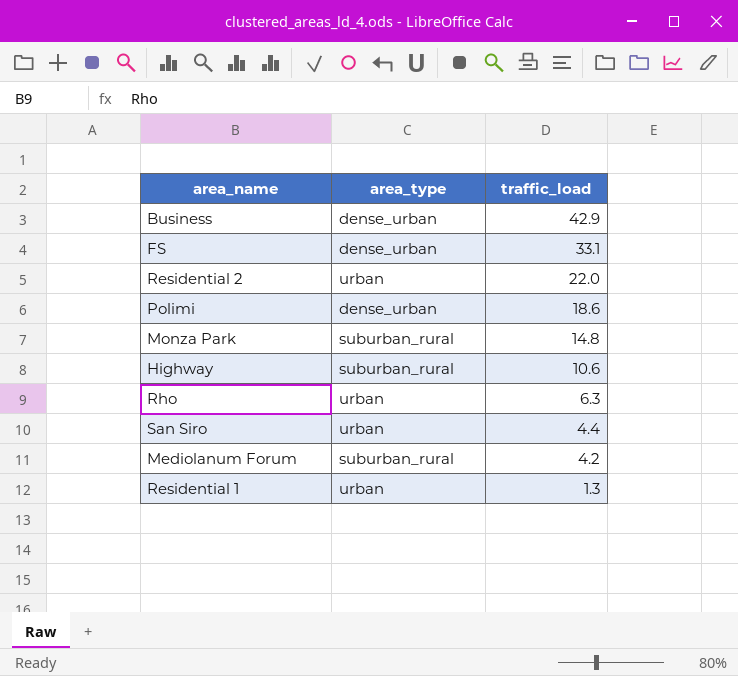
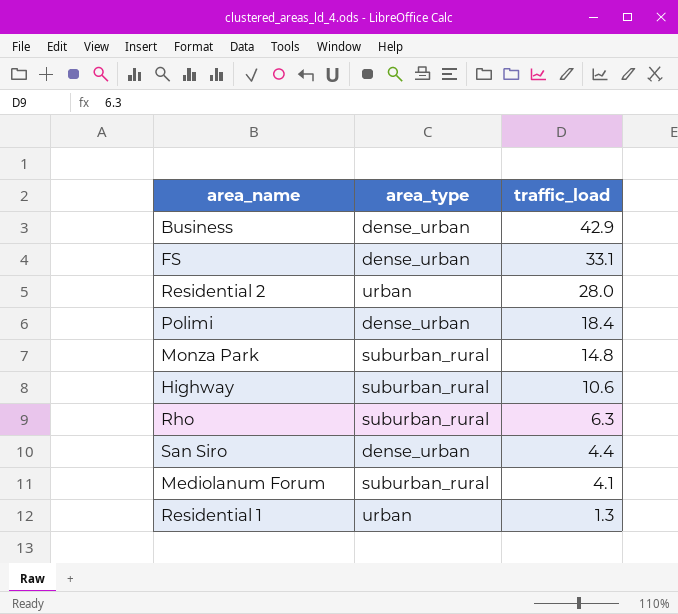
Residential 2 | traffic_load: 22.0 -> 28.0
Polimi | traffic_load: 18.6 -> 18.4
Rho | area_type: urban -> suburban_rural
San Siro | area_type: urban -> dense_urban
Mediolanum Forum | traffic_load: 4.2 -> 4.1

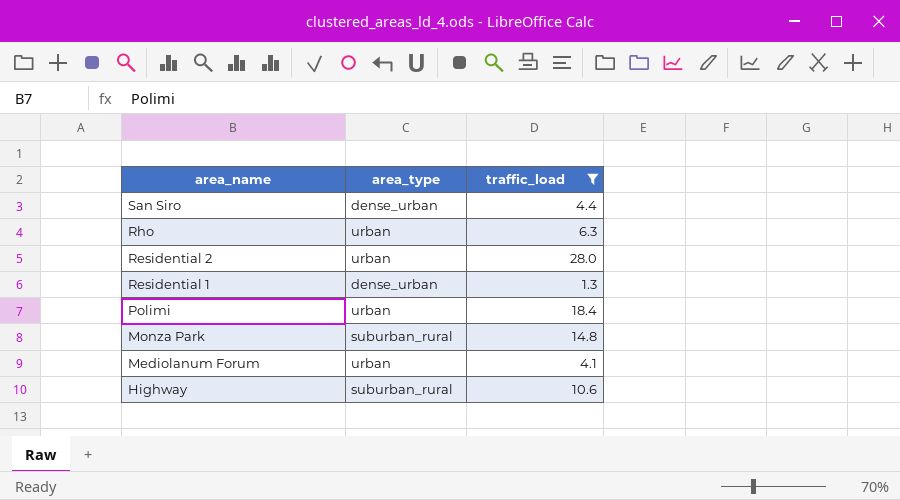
filter: none -> traffic_load <= 28.0
row order: traffic_load descending -> area_name descending
Rho | area_type: suburban_rural -> urban
Residential 1 | area_type: urban -> dense_urban
Polimi | area_type: dense_urban -> urban
Mediolanum Forum | area_type: suburban_rural -> urban

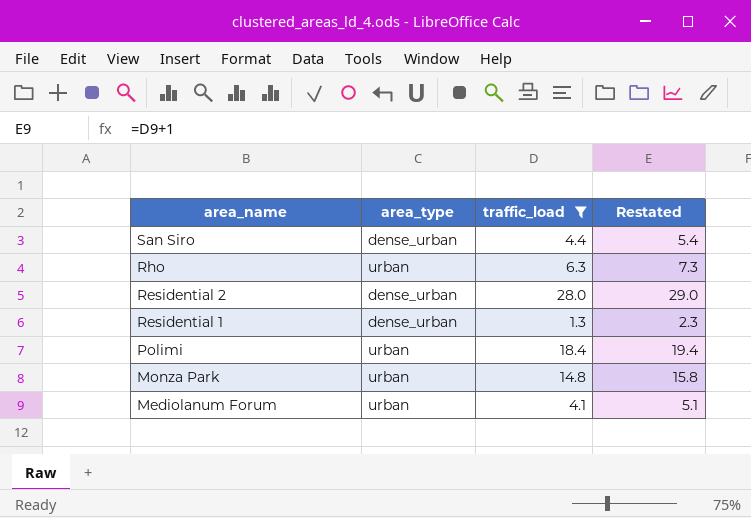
column Restated | formula: none -> [traffic_load] + 1
row Highway: suburban_rural | 10.6 -> none
Residential 2 | area_type: urban -> dense_urban
Monza Park | area_type: suburban_rural -> urban

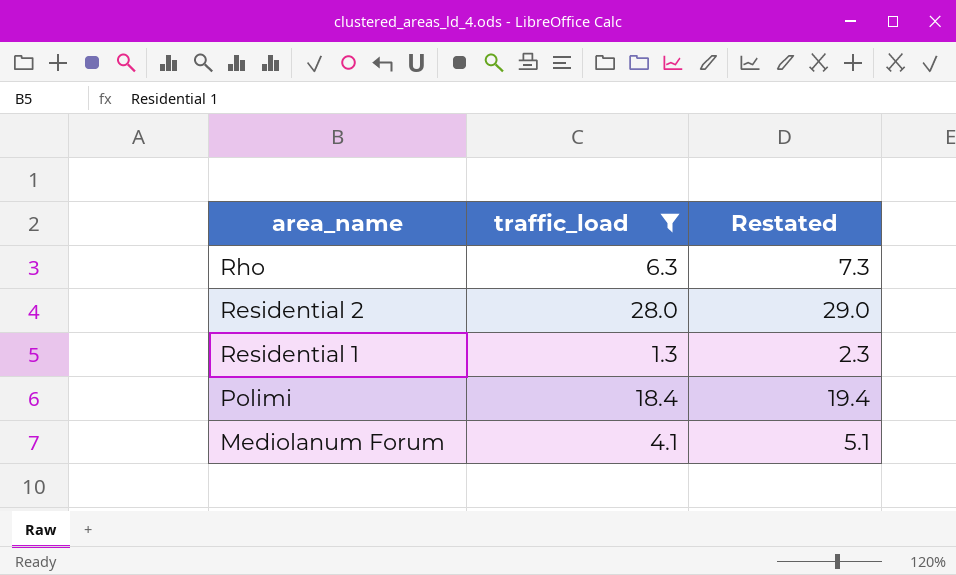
column area_type | position: 2 -> none
row San Siro: dense_urban | 4.4 | 5.4 -> none
row Monza Park: urban | 14.8 | 15.8 -> none

